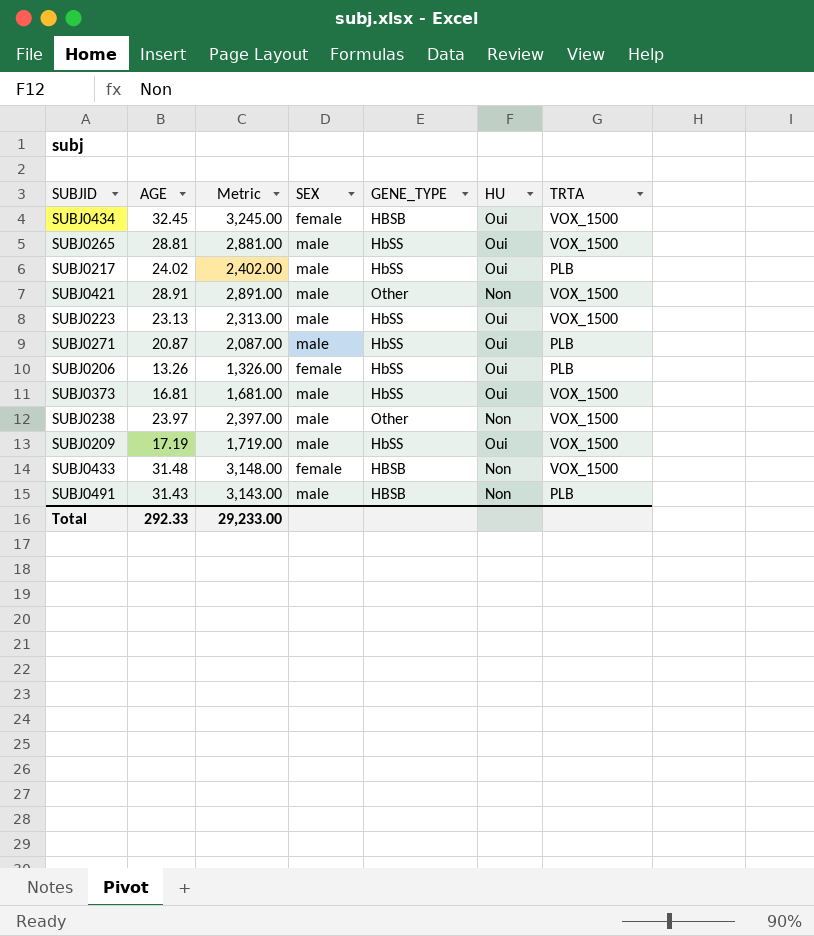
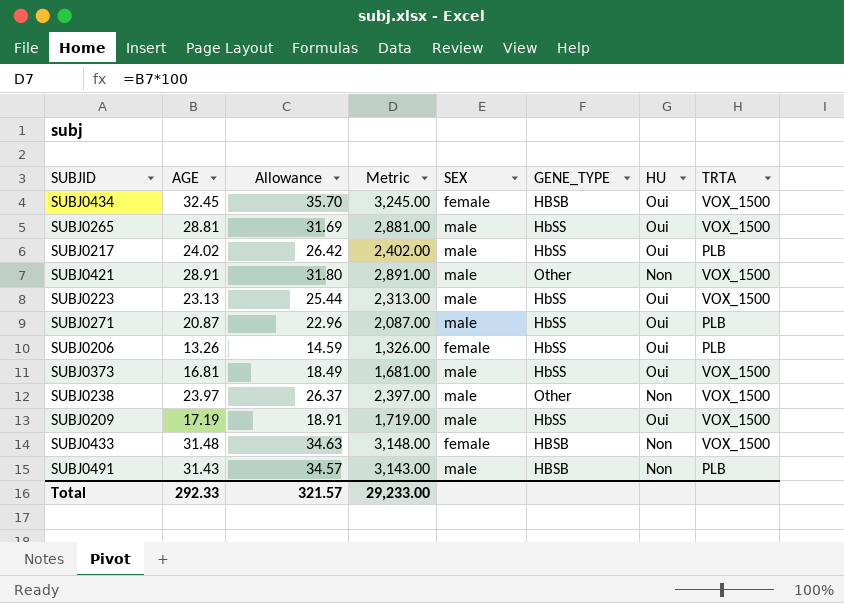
column Allowance | formula: none -> [AGE] * 1.1

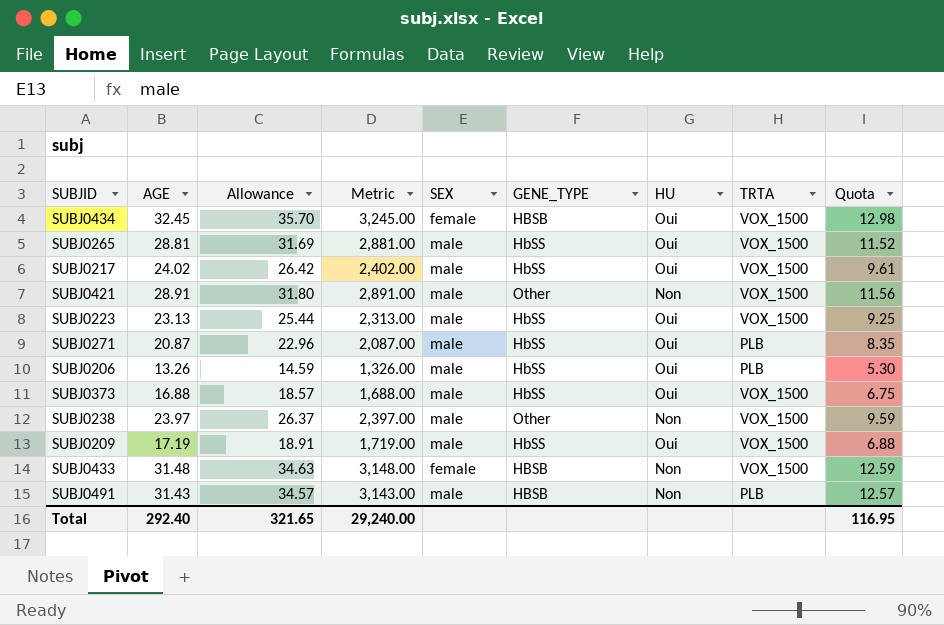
column Quota | formula: none -> [AGE] * 0.4
SUBJ0217 | TRTA: PLB -> VOX_1500
SUBJ0206 | SEX: female -> male
SUBJ0373 | AGE: 16.81 -> 16.88
SUBJ0373 | Allowance: 18.49 -> 18.57
SUBJ0373 | Metric: 1,681.00 -> 1,688.00
Total | AGE: 292.33 -> 292.40
Total | Allowance: 321.57 -> 321.65
Total | Metric: 29,233.00 -> 29,240.00

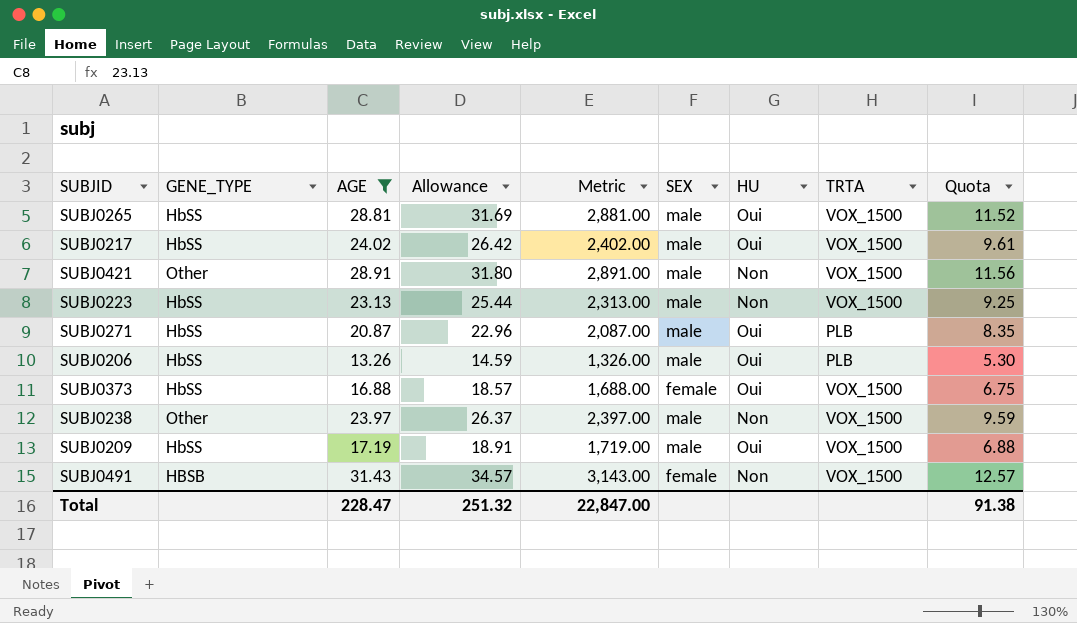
filter: none -> AGE <= 31.43
column GENE_TYPE | position: 6 -> 2
SUBJ0223 | HU: Oui -> Non
SUBJ0373 | SEX: male -> female
SUBJ0491 | SEX: male -> female
SUBJ0491 | TRTA: PLB -> VOX_1500
Total | AGE: 292.40 -> 228.47
Total | Allowance: 321.65 -> 251.32
Total | Metric: 29,240.00 -> 22,847.00
Total | Quota: 116.95 -> 91.38

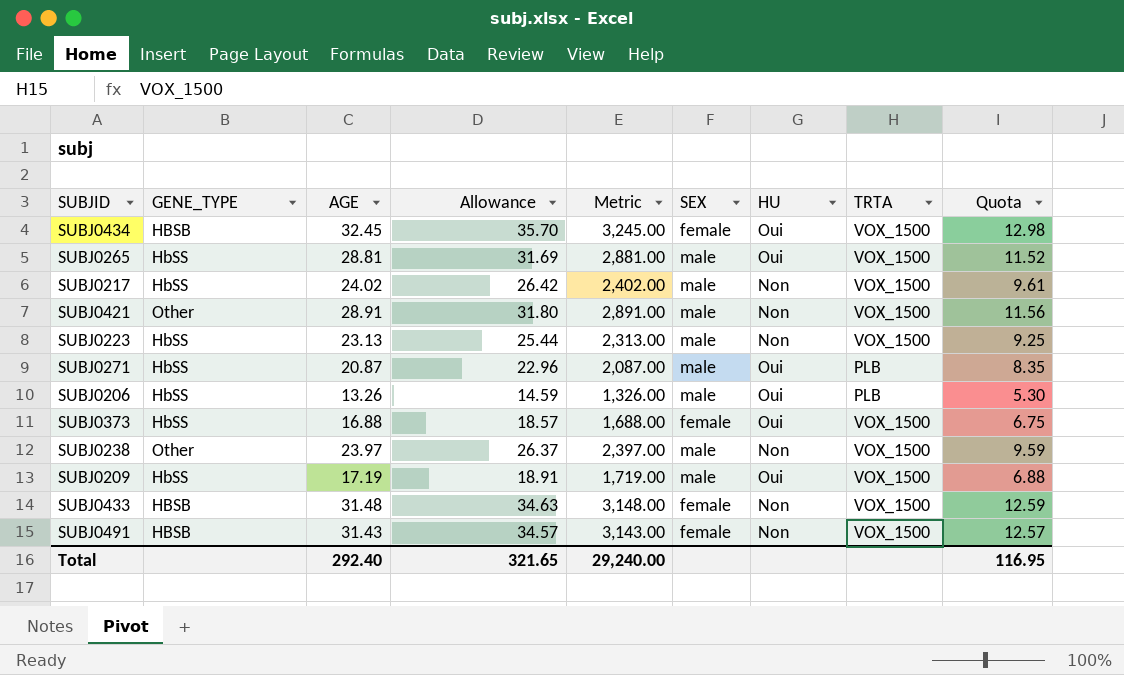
filter: AGE <= 31.43 -> none
SUBJ0217 | HU: Oui -> Non
Total | AGE: 228.47 -> 292.40
Total | Allowance: 251.32 -> 321.65
Total | Metric: 22,847.00 -> 29,240.00
Total | Quota: 91.38 -> 116.95

